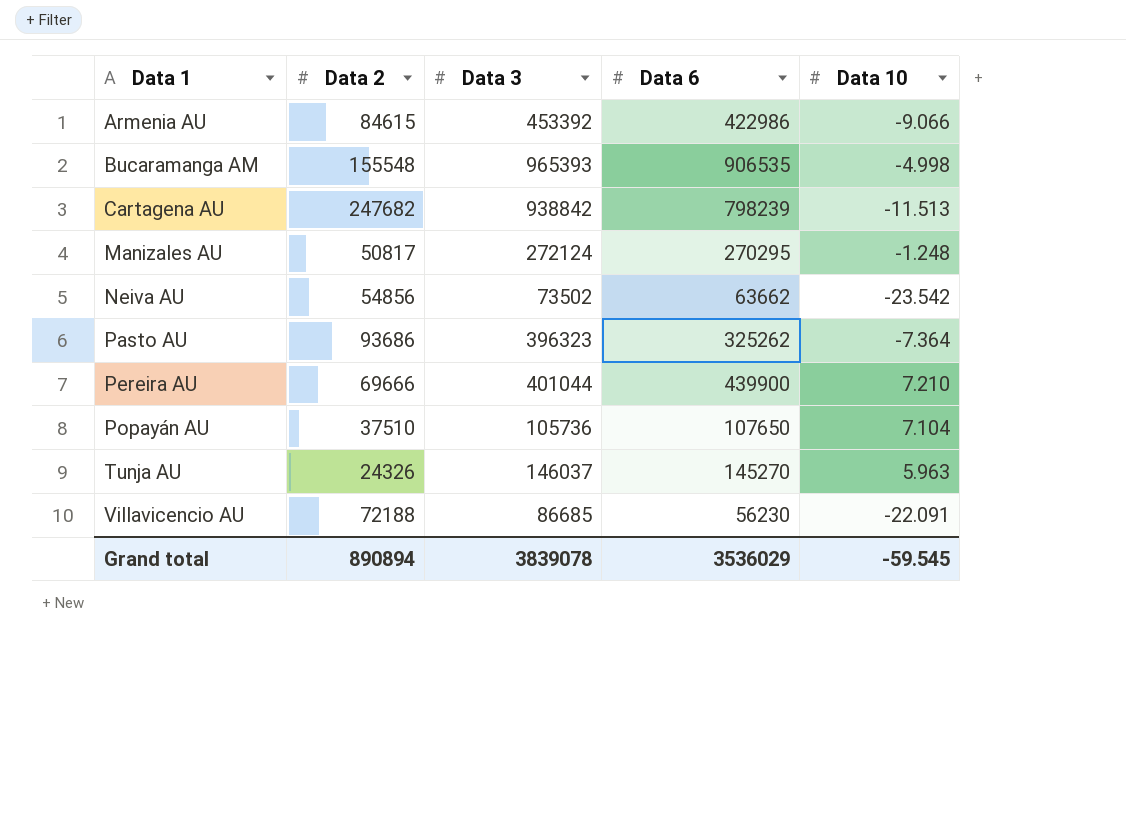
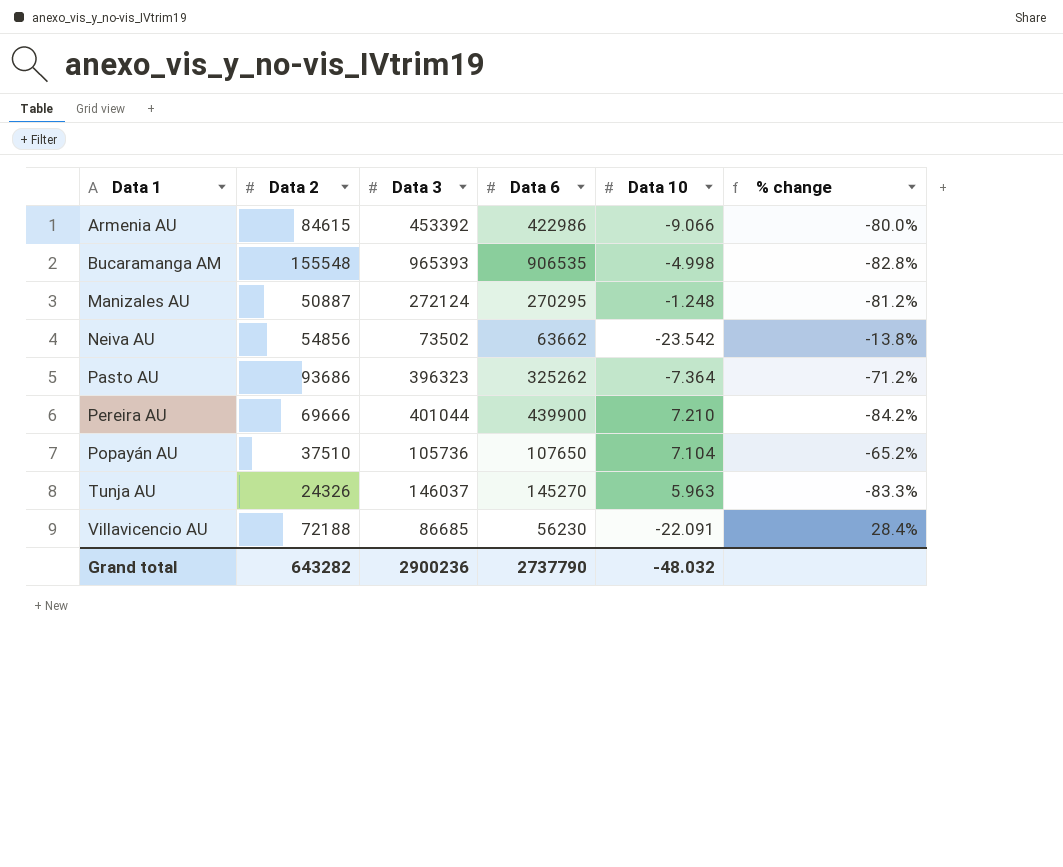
column % change | formula: none -> ([Data 2] - [Data 6]) / [Data 6]
row Cartagena AU: 247682 | 938842 | 798239 | -11.513 -> none
Manizales AU | Data 2: 50817 -> 50887
Grand total | Data 2: 890894 -> 643282
Grand total | Data 3: 3839078 -> 2900236
Grand total | Data 6: 3536029 -> 2737790
Grand total | Data 10: -59.545 -> -48.032

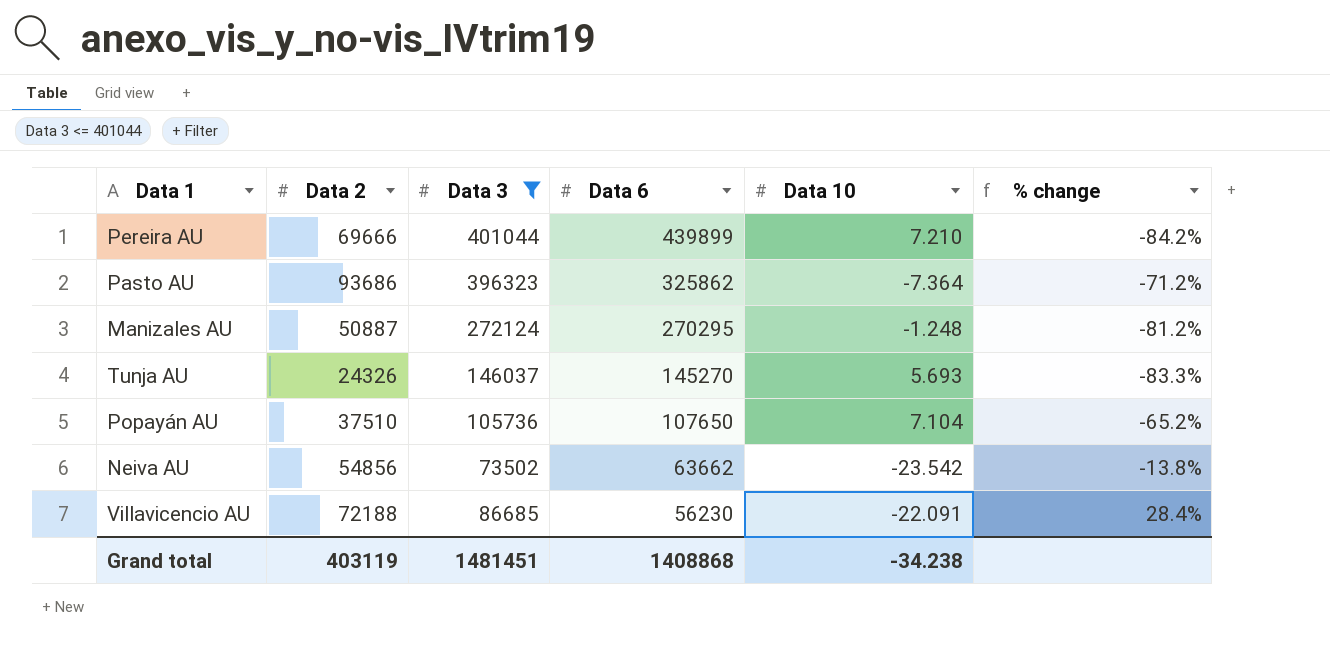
filter: none -> Data 3 <= 401044
row order: Data 1 ascending -> Data 6 descending
Pereira AU | Data 6: 439900 -> 439899
Pasto AU | Data 6: 325262 -> 325862
Tunja AU | Data 10: 5.963 -> 5.693
Grand total | Data 2: 643282 -> 403119
Grand total | Data 3: 2900236 -> 1481451
Grand total | Data 6: 2737790 -> 1408868
Grand total | Data 10: -48.032 -> -34.238

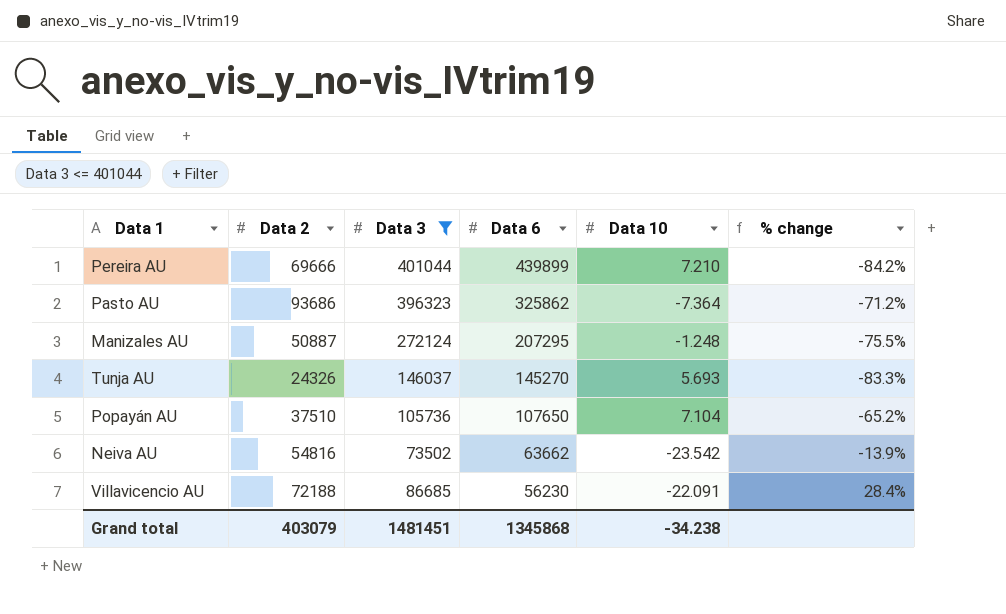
Manizales AU | Data 6: 270295 -> 207295
Manizales AU | % change: -81.2% -> -75.5%
Neiva AU | Data 2: 54856 -> 54816
Neiva AU | % change: -13.8% -> -13.9%
Grand total | Data 2: 403119 -> 403079
Grand total | Data 6: 1408868 -> 1345868

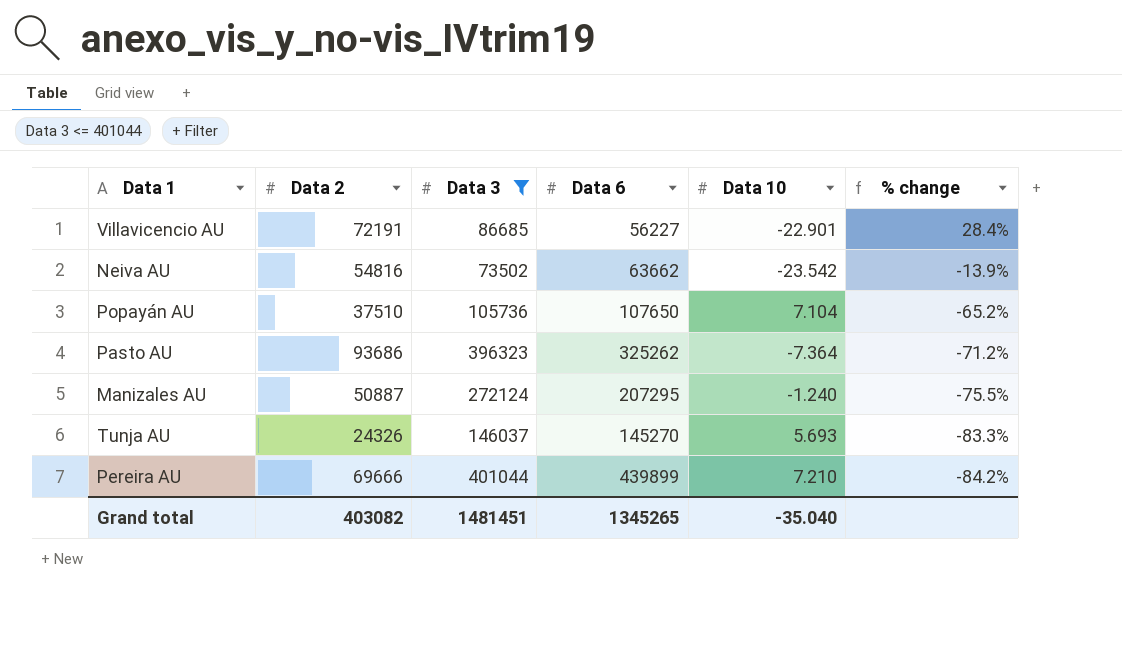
row order: Data 6 descending -> % change descending
Villavicencio AU | Data 2: 72188 -> 72191
Villavicencio AU | Data 6: 56230 -> 56227
Villavicencio AU | Data 10: -22.091 -> -22.901
Pasto AU | Data 6: 325862 -> 325262
Manizales AU | Data 10: -1.248 -> -1.240
Grand total | Data 2: 403079 -> 403082
Grand total | Data 6: 1345868 -> 1345265
Grand total | Data 10: -34.238 -> -35.040

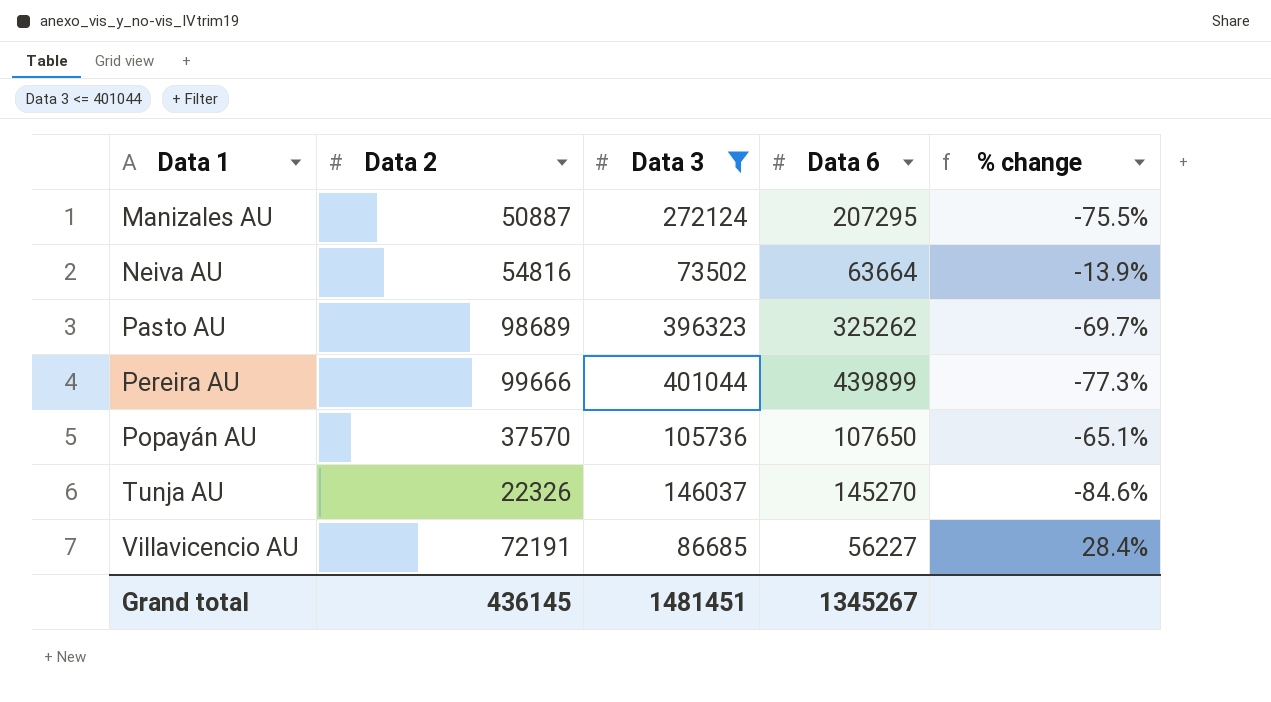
row order: % change descending -> Data 1 ascending
column Data 10 | position: 5 -> none
Neiva AU | Data 6: 63662 -> 63664
Pasto AU | Data 2: 93686 -> 98689
Pasto AU | % change: -71.2% -> -69.7%
Pereira AU | Data 2: 69666 -> 99666
Pereira AU | % change: -84.2% -> -77.3%
Popayán AU | Data 2: 37510 -> 37570
Popayán AU | % change: -65.2% -> -65.1%
Tunja AU | Data 2: 24326 -> 22326
Tunja AU | % change: -83.3% -> -84.6%
Grand total | Data 2: 403082 -> 436145
Grand total | Data 6: 1345265 -> 1345267

